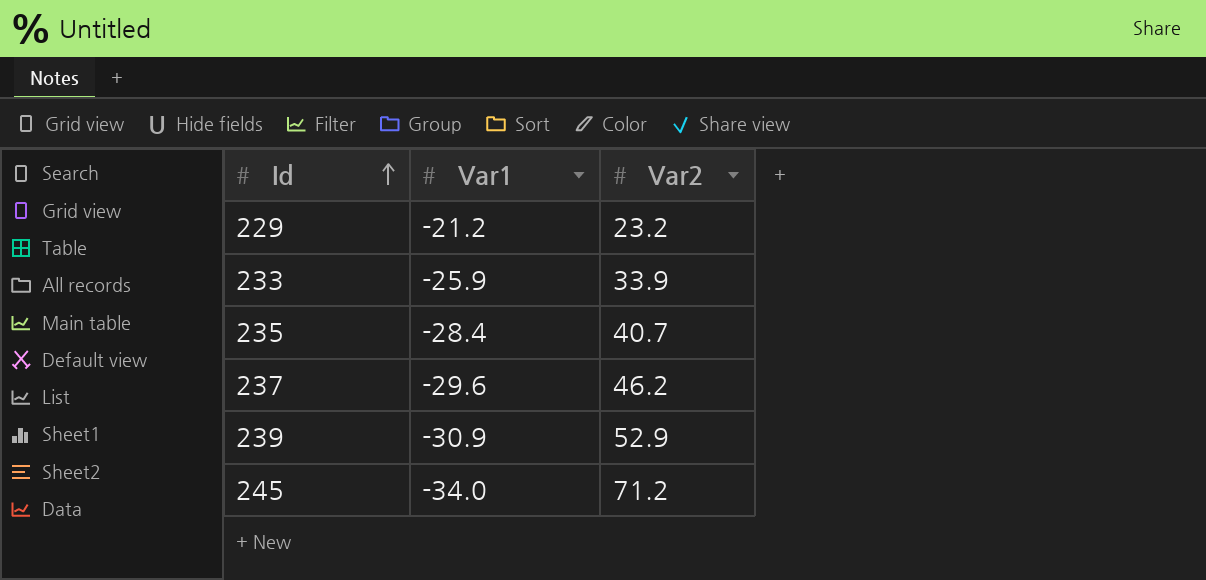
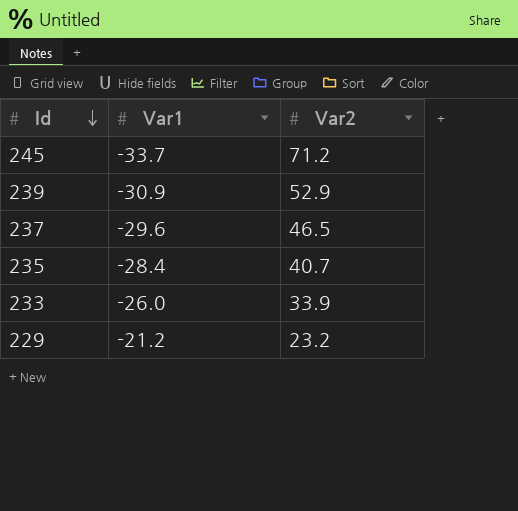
row order: Id ascending -> Id descending
245 | Var1: -34.0 -> -33.7
237 | Var2: 46.2 -> 46.5
233 | Var1: -25.9 -> -26.0

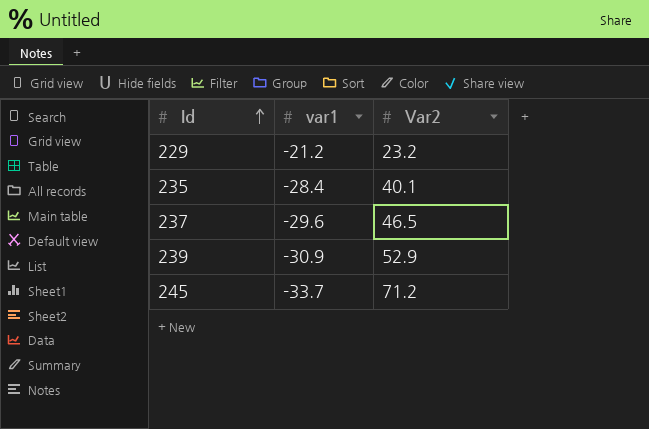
row order: Id descending -> Id ascending
column name: Var1 -> var1
row 233: -26.0 | 33.9 -> none
235 | Var2: 40.7 -> 40.1

